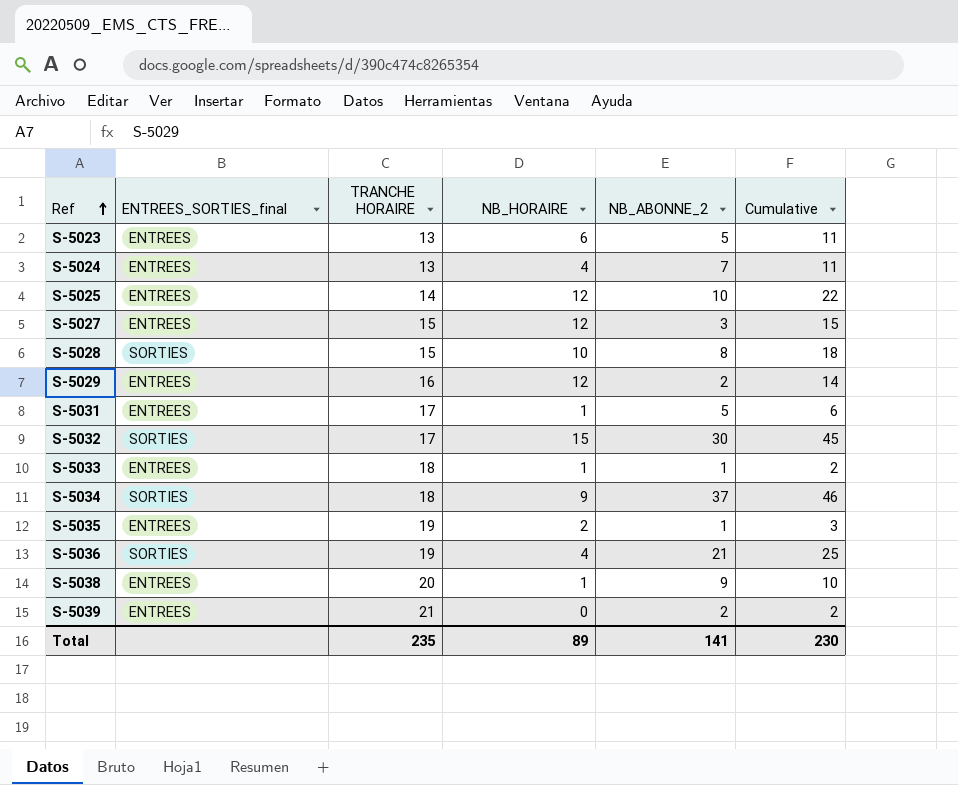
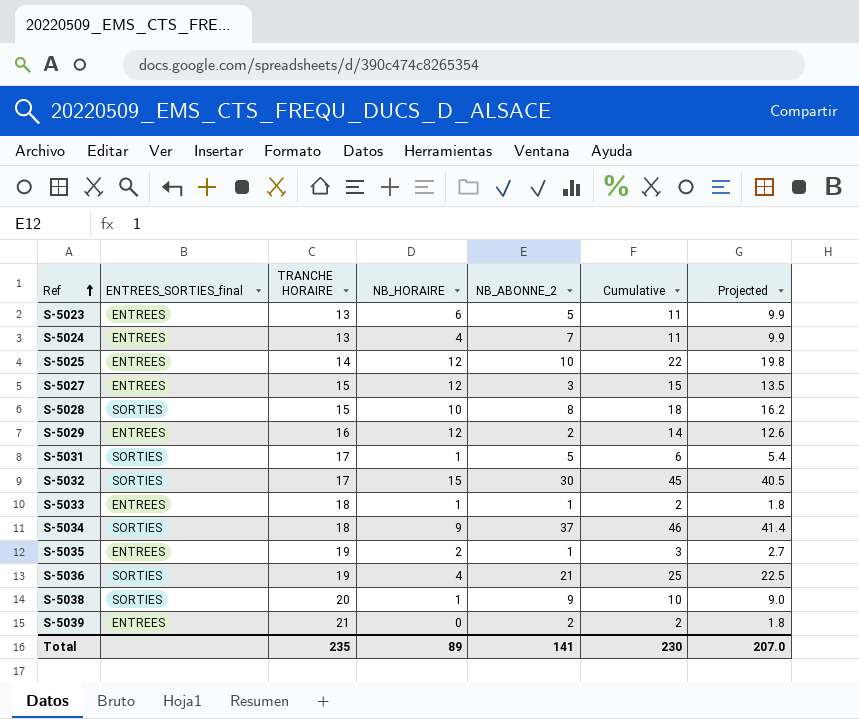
column Projected | formula: none -> [Cumulative] * 0.9
S-5031 | ENTREES_SORTIES_final: ENTREES -> SORTIES
S-5038 | ENTREES_SORTIES_final: ENTREES -> SORTIES

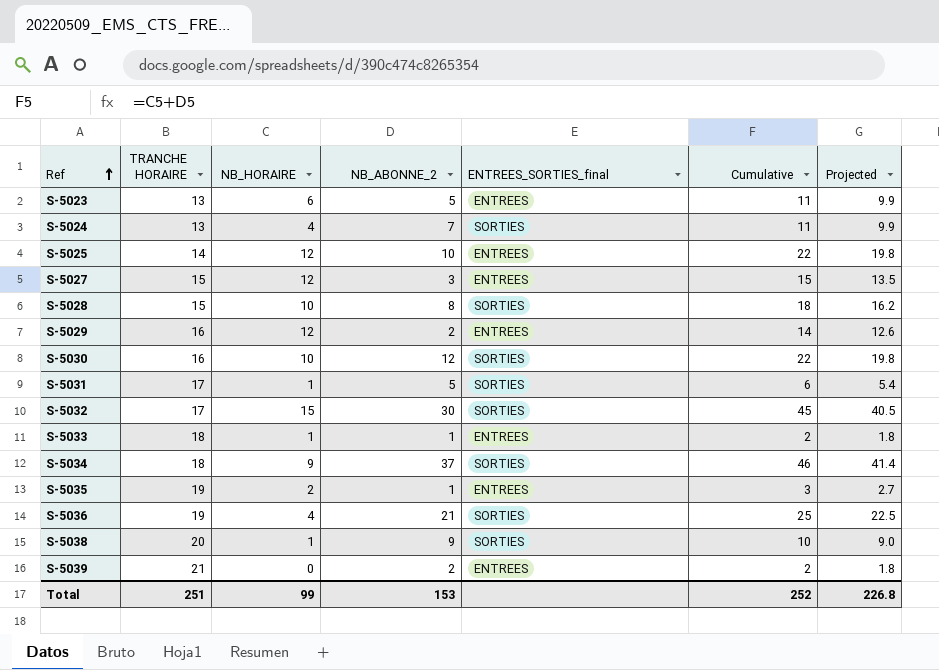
column ENTREES_SORTIES_final | position: 2 -> 5
S-5024 | ENTREES_SORTIES_final: ENTREES -> SORTIES
row S-5030: none -> 16 | 10 | 12 | SORTIES | 22 | 19.8
Total | TRANCHE HORAIRE: 235 -> 251
Total | NB_HORAIRE: 89 -> 99
Total | NB_ABONNE_2: 141 -> 153
Total | Cumulative: 230 -> 252
Total | Projected: 207.0 -> 226.8

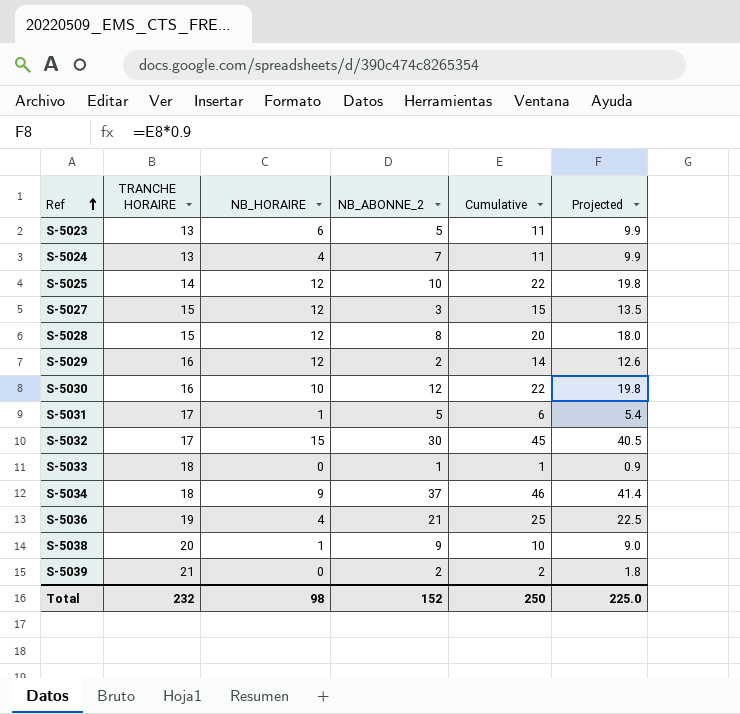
column ENTREES_SORTIES_final | position: 5 -> none
row S-5035: 19 | 2 | 1 | ENTREES | 3 | 2.7 -> none
S-5028 | NB_HORAIRE: 10 -> 12
S-5028 | Cumulative: 18 -> 20
S-5028 | Projected: 16.2 -> 18.0
S-5033 | NB_HORAIRE: 1 -> 0
S-5033 | Cumulative: 2 -> 1
S-5033 | Projected: 1.8 -> 0.9
Total | TRANCHE HORAIRE: 251 -> 232
Total | NB_HORAIRE: 99 -> 98
Total | NB_ABONNE_2: 153 -> 152
Total | Cumulative: 252 -> 250
Total | Projected: 226.8 -> 225.0

